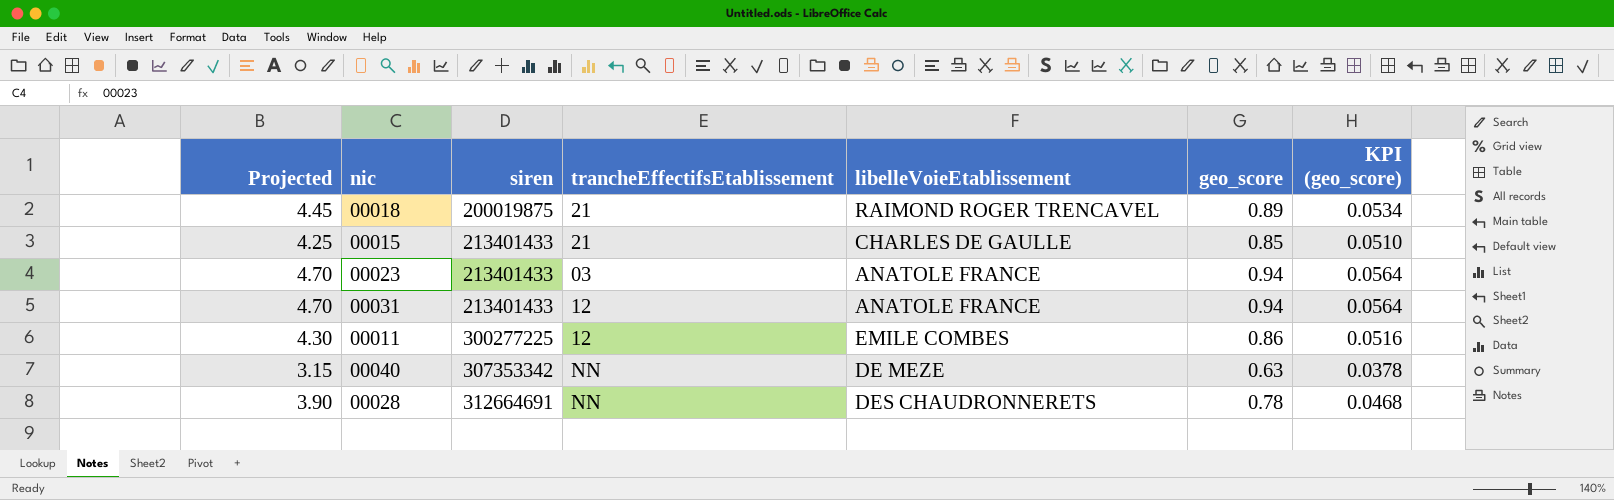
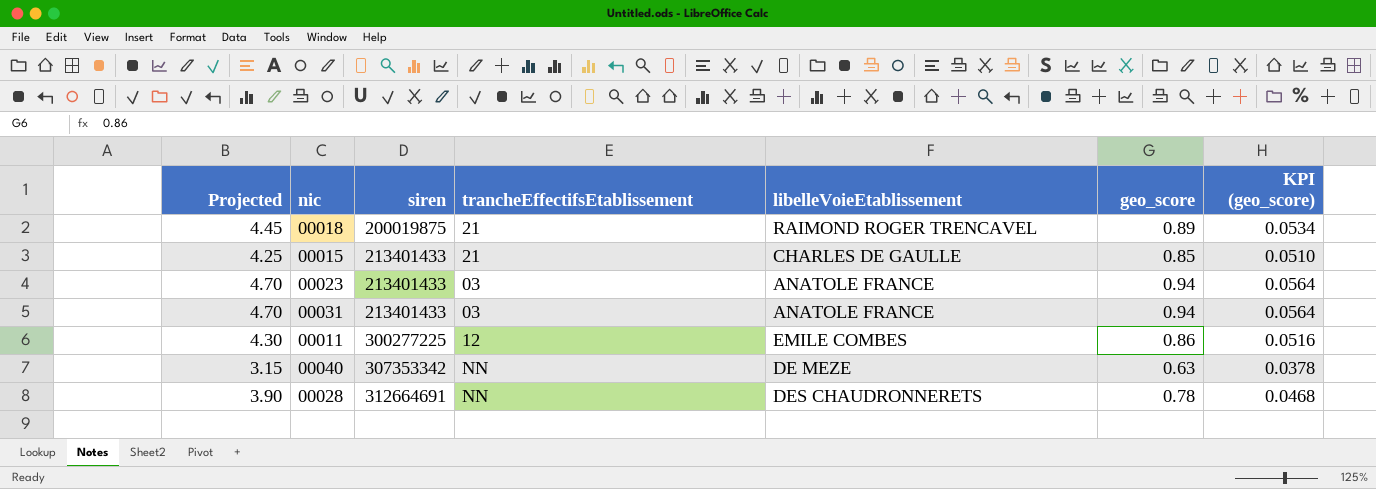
00031 | trancheEffectifsEtablissement: 12 -> 03

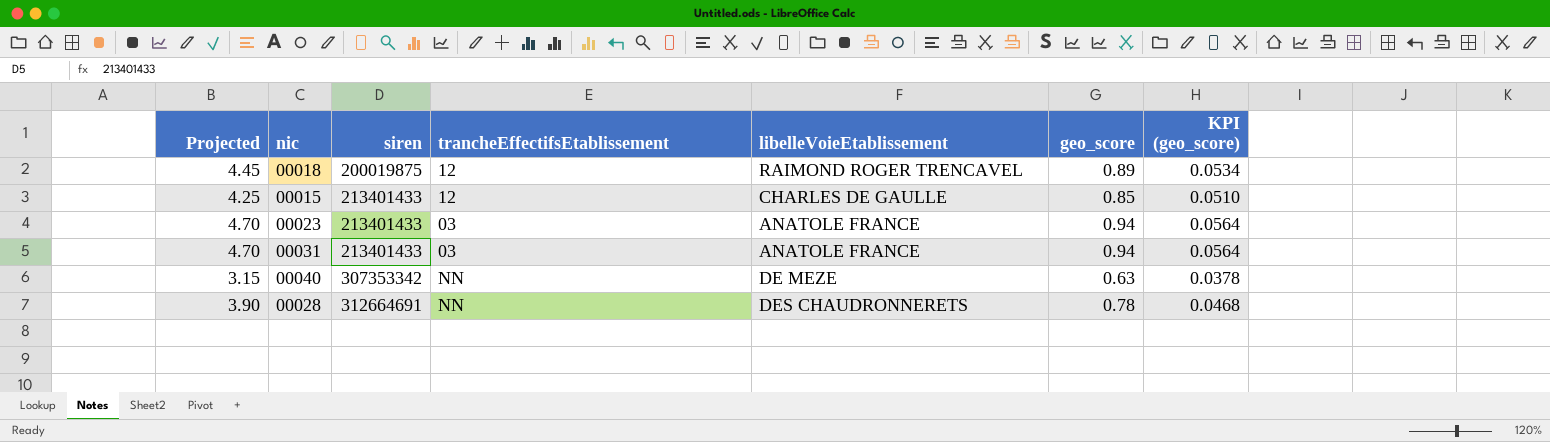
row 00011: 4.30 | 300277225 | 12 | EMILE COMBES | 0.86 | 0.0516 -> none
00018 | trancheEffectifsEtablissement: 21 -> 12
00015 | trancheEffectifsEtablissement: 21 -> 12

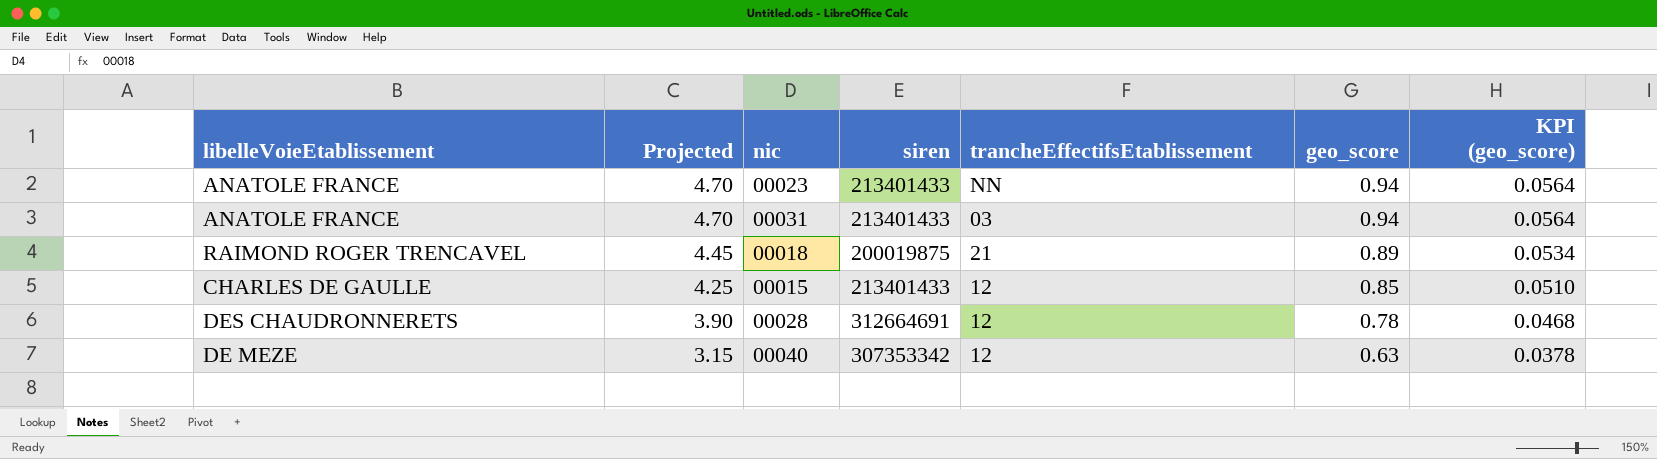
row order: siren ascending -> Projected descending
column libelleVoieEtablissement | position: 5 -> 1
00023 | trancheEffectifsEtablissement: 03 -> NN
00018 | trancheEffectifsEtablissement: 12 -> 21
00028 | trancheEffectifsEtablissement: NN -> 12
00040 | trancheEffectifsEtablissement: NN -> 12

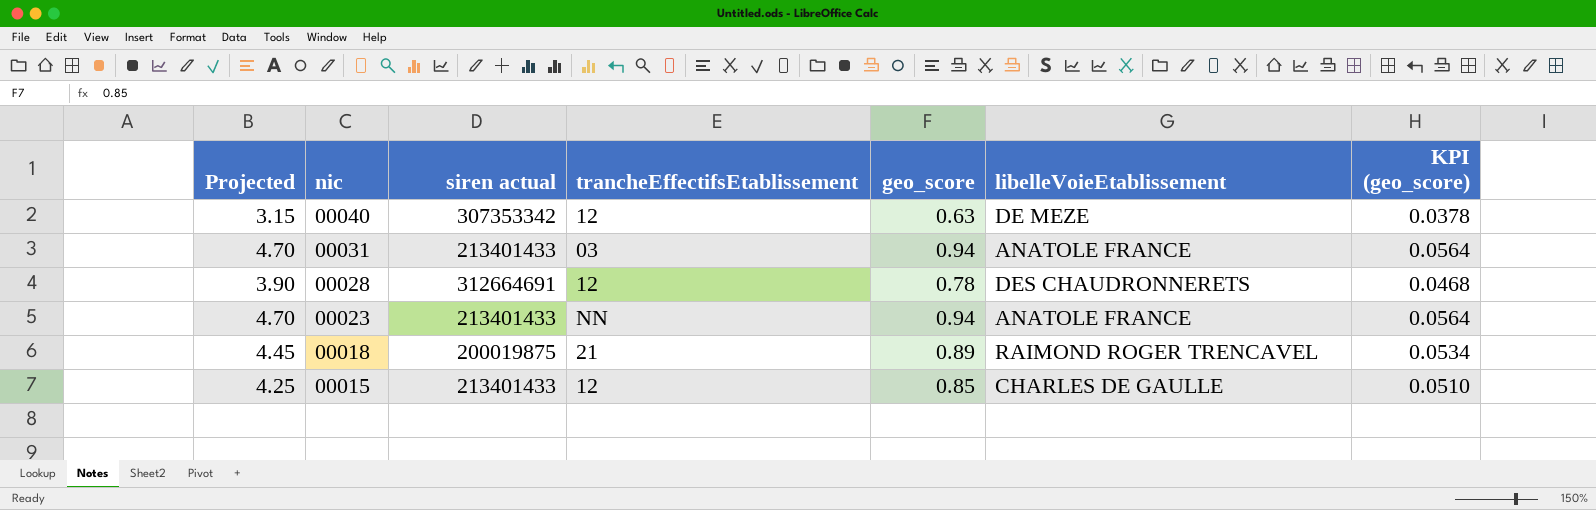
row order: Projected descending -> nic descending
column name: siren -> siren actual
column libelleVoieEtablissement | position: 1 -> 6

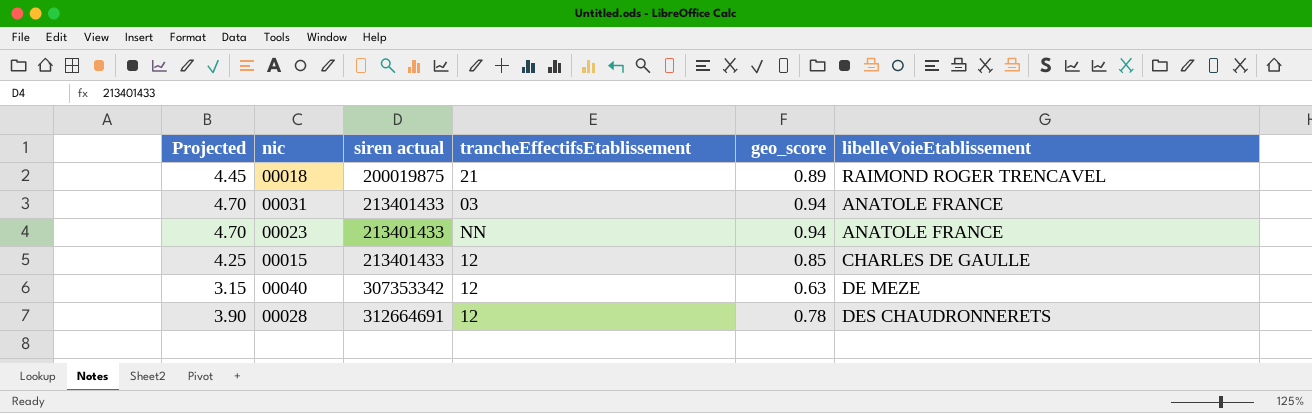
row order: nic descending -> siren actual ascending
column KPI (geo_score) | formula: [geo_score] * 0.06 -> none

